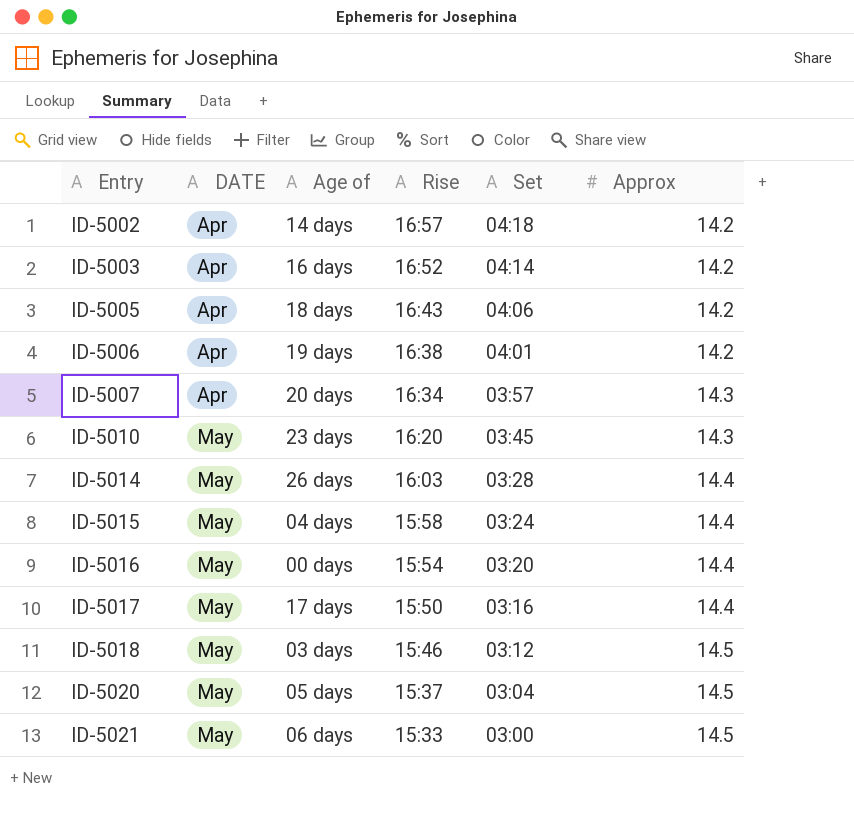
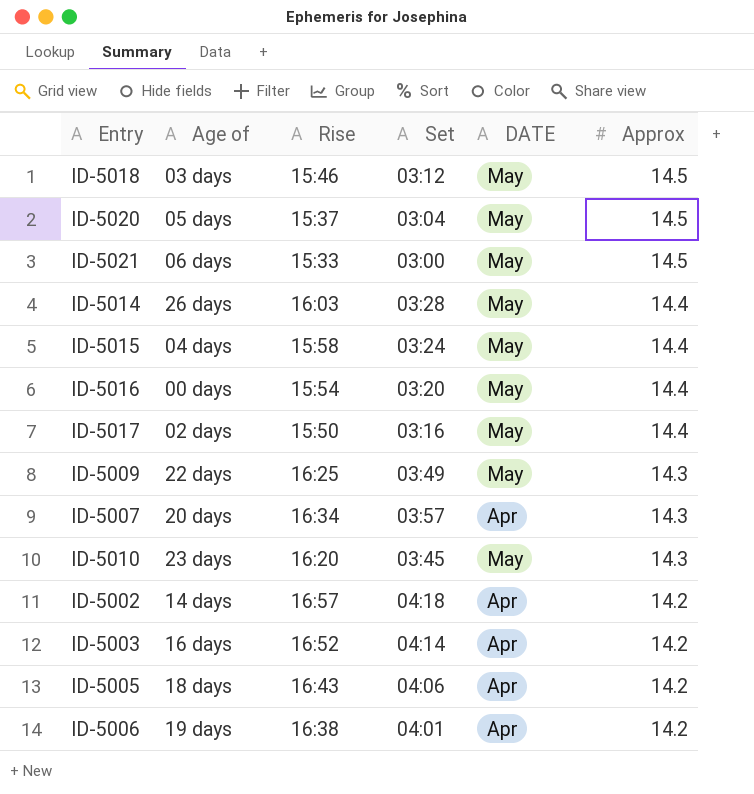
row order: Entry ascending -> Approx descending
column DATE | position: 2 -> 5
ID-5017 | Age of: 17 days -> 02 days
row ID-5009: none -> 22 days | 16:25 | 03:49 | May | 14.3

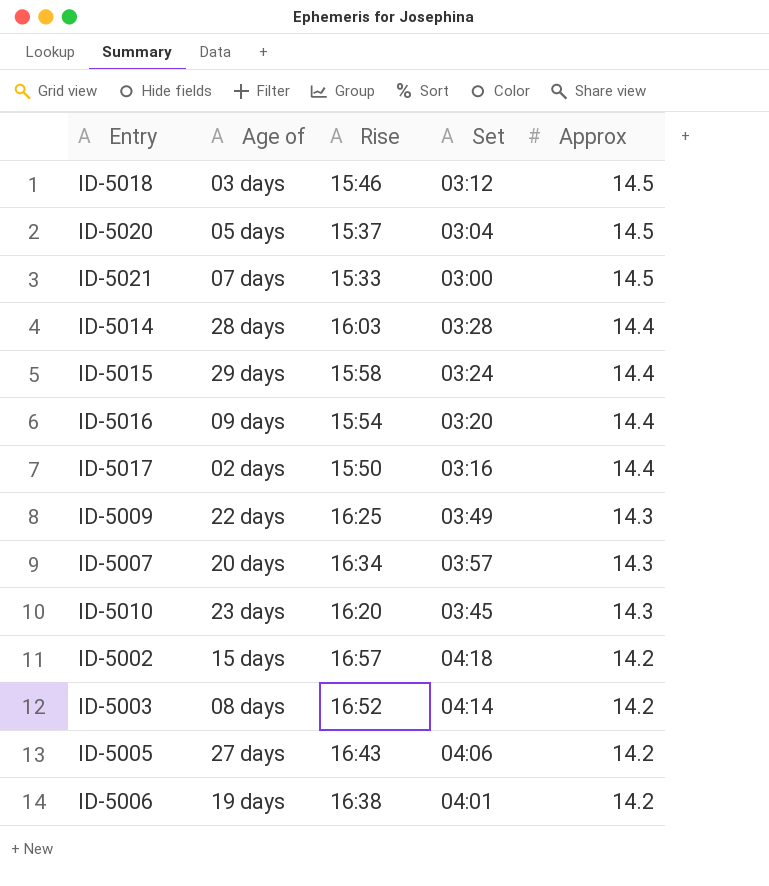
column DATE | position: 5 -> none
ID-5021 | Age of: 06 days -> 07 days
ID-5014 | Age of: 26 days -> 28 days
ID-5015 | Age of: 04 days -> 29 days
ID-5016 | Age of: 00 days -> 09 days
ID-5002 | Age of: 14 days -> 15 days
ID-5003 | Age of: 16 days -> 08 days
ID-5005 | Age of: 18 days -> 27 days

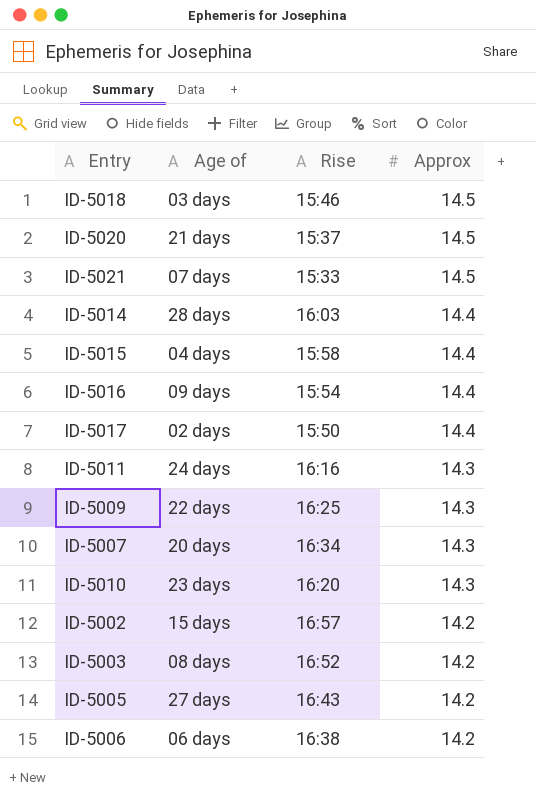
column Set | position: 4 -> none
ID-5020 | Age of: 05 days -> 21 days
ID-5015 | Age of: 29 days -> 04 days
row ID-5011: none -> 24 days | 16:16 | 14.3
ID-5006 | Age of: 19 days -> 06 days

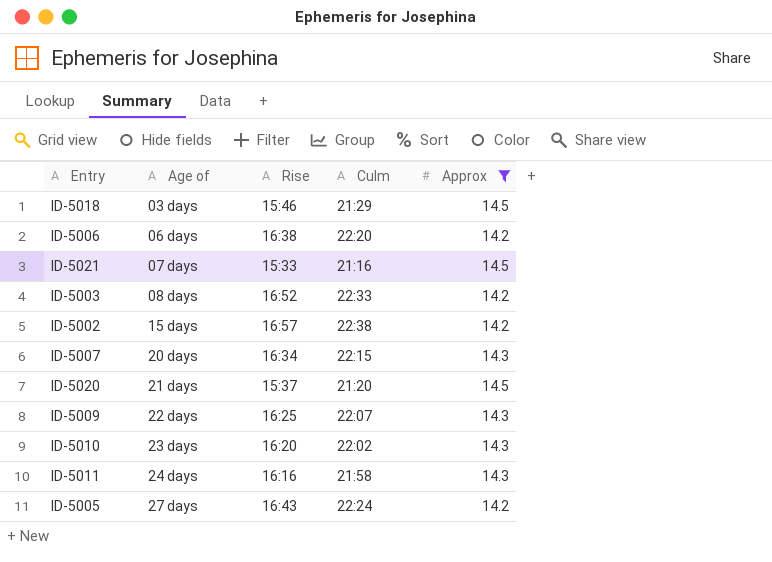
filter: none -> Approx != 14.4
row order: Approx descending -> Age of ascending
column Culm | position: none -> 4

